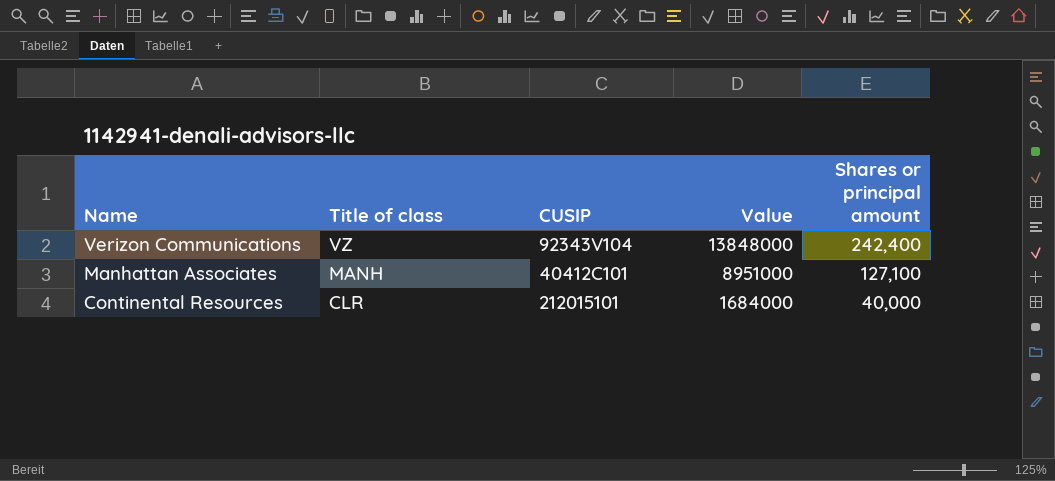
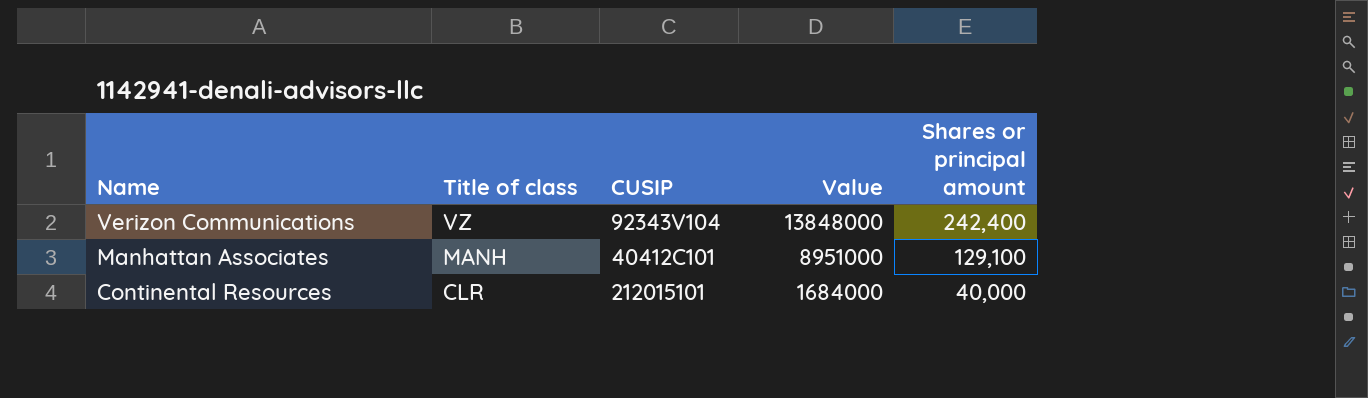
Manhattan Associates | Shares or principal amount: 127,100 -> 129,100

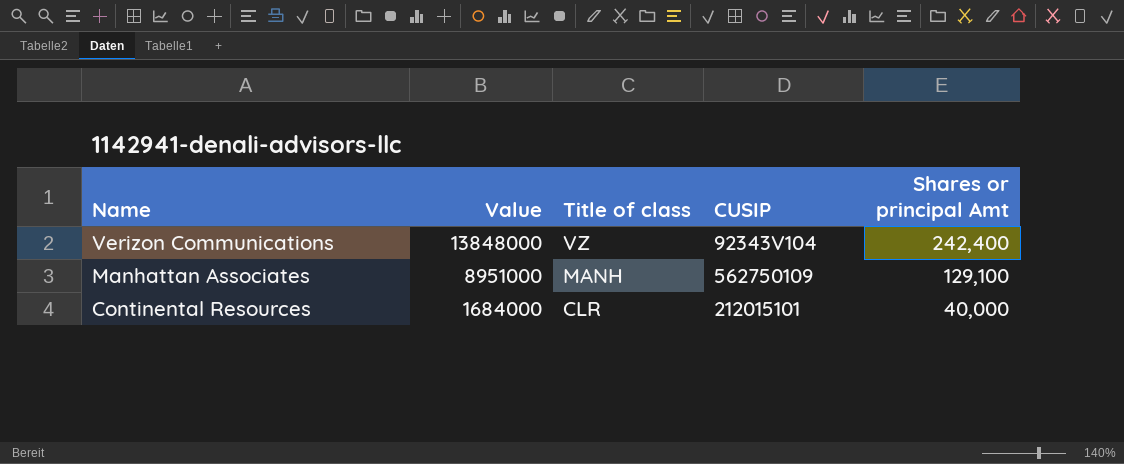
column Value | position: 4 -> 2
column name: Shares or principal amount -> Shares or principal Amt
Manhattan Associates | CUSIP: 40412C101 -> 562750109

